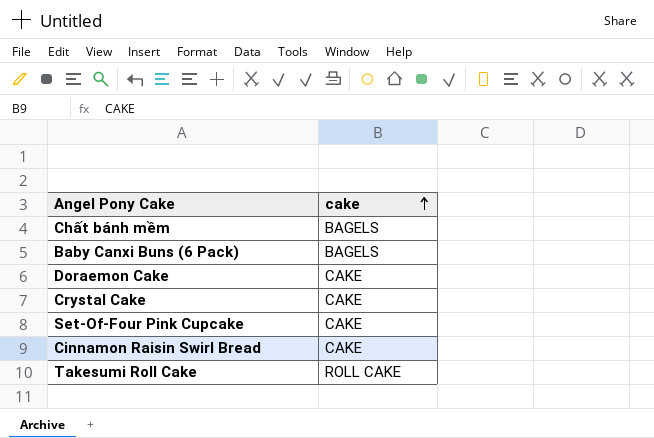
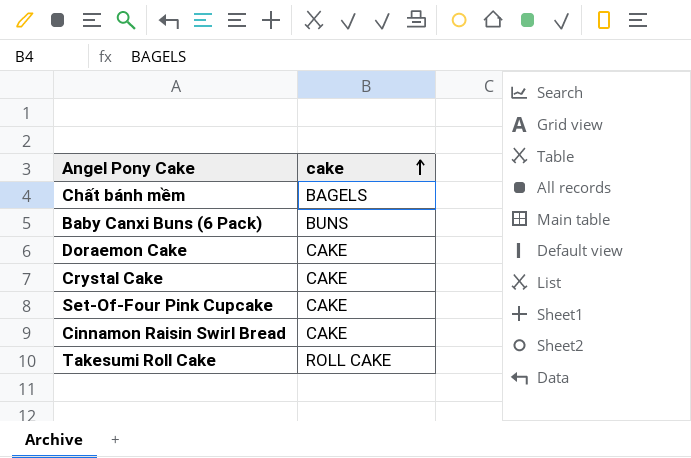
Baby Canxi Buns (6 Pack) | cake: BAGELS -> BUNS

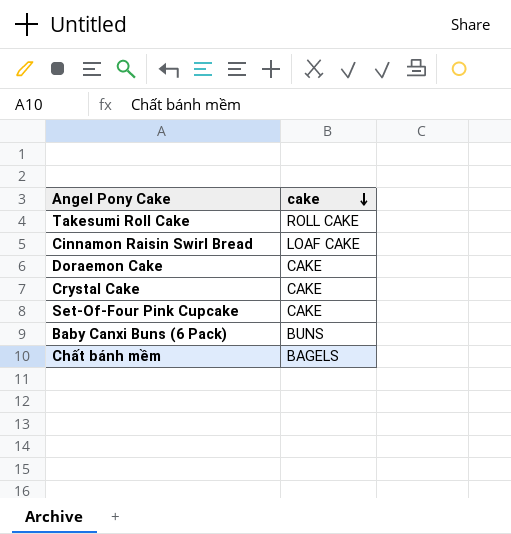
row order: cake ascending -> cake descending
Cinnamon Raisin Swirl Bread | cake: CAKE -> LOAF CAKE

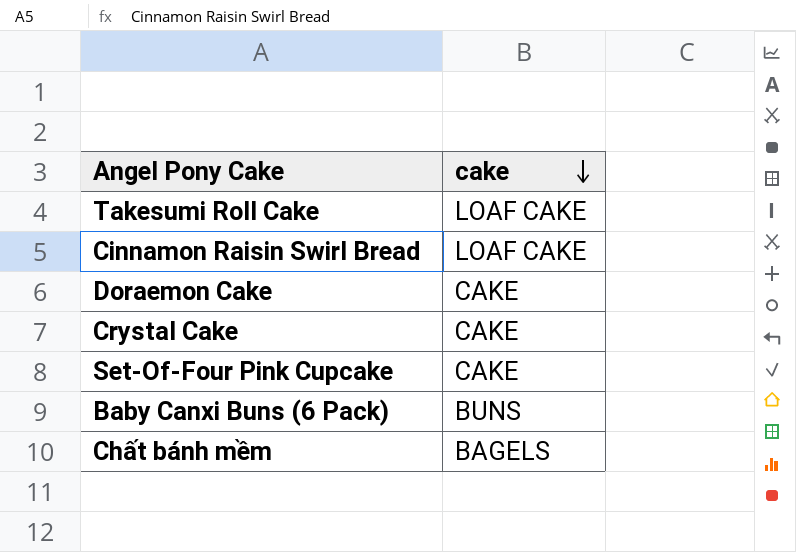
Takesumi Roll Cake | cake: ROLL CAKE -> LOAF CAKE

